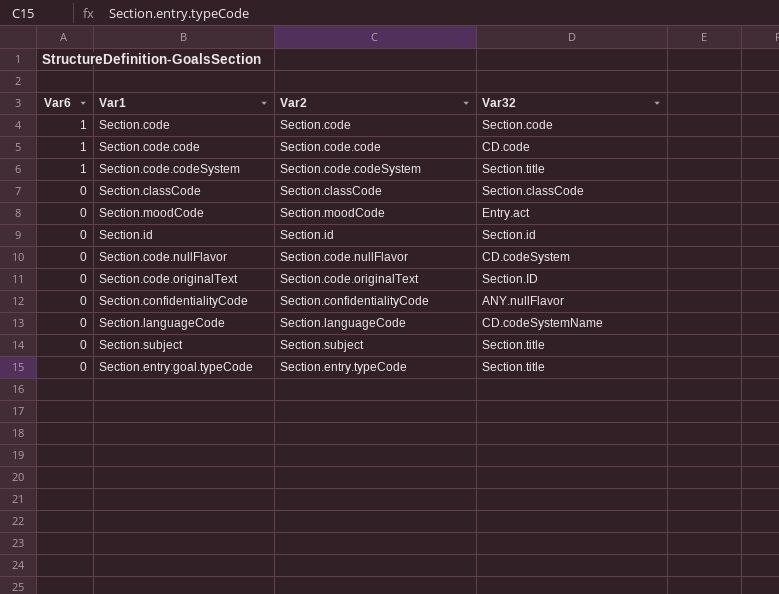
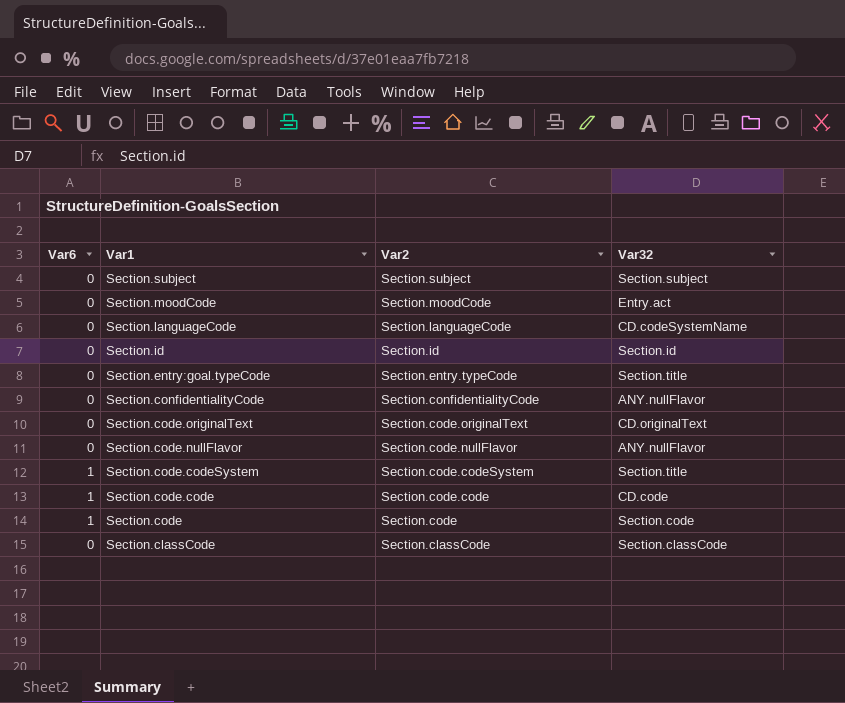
row order: Var6 descending -> Var1 descending
Section.subject | Var32: Section.title -> Section.subject
Section.code.originalText | Var32: Section.ID -> CD.originalText
Section.code.nullFlavor | Var32: CD.codeSystem -> ANY.nullFlavor

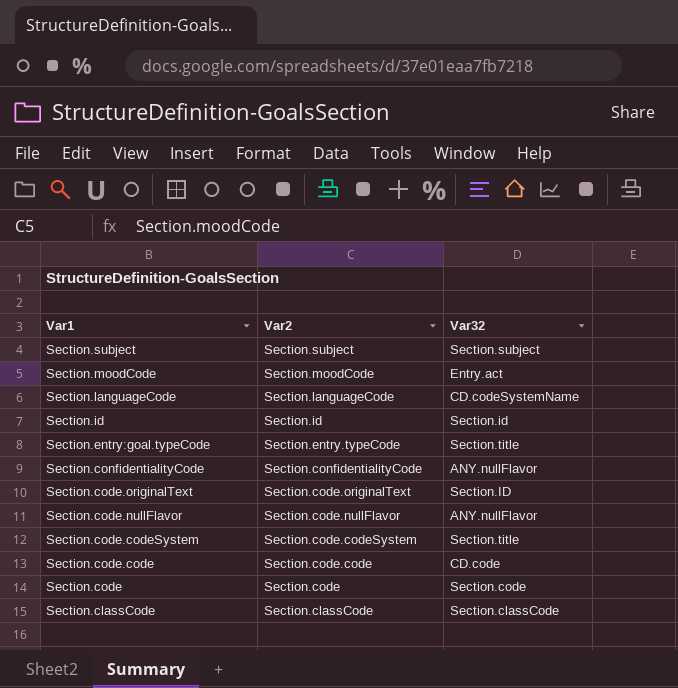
column Var6 | position: 1 -> none
Section.code.originalText | Var32: CD.originalText -> Section.ID

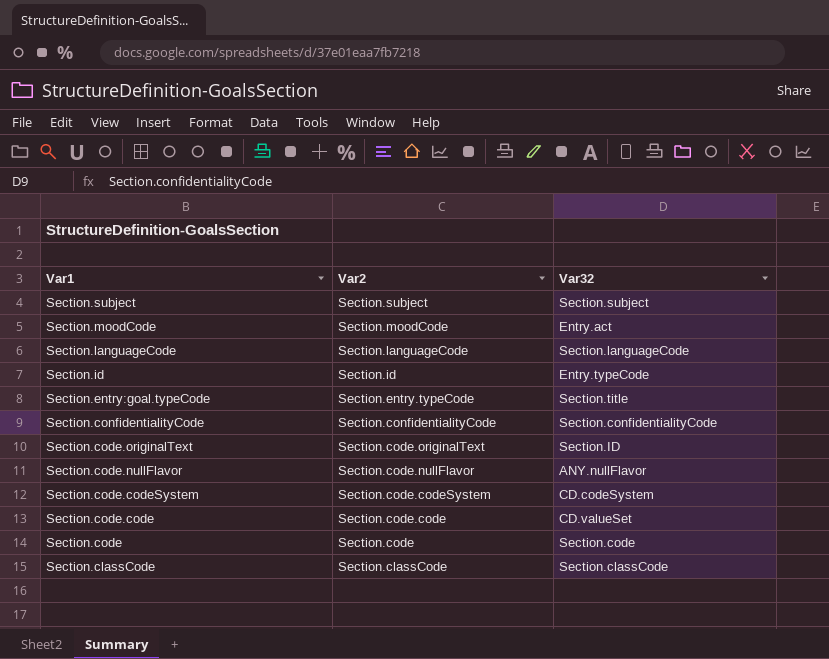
Section.languageCode | Var32: CD.codeSystemName -> Section.languageCode
Section.id | Var32: Section.id -> Entry.typeCode
Section.confidentialityCode | Var32: ANY.nullFlavor -> Section.confidentialityCode
Section.code.codeSystem | Var32: Section.title -> CD.codeSystem
Section.code.code | Var32: CD.code -> CD.valueSet

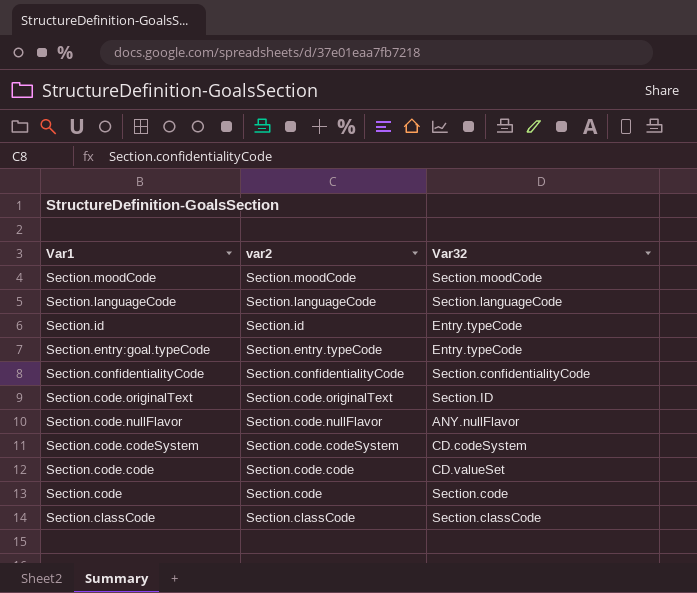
column name: Var2 -> var2
row Section.subject: Section.subject | Section.subject -> none
Section.moodCode | Var32: Entry.act -> Section.moodCode
Section.entry:goal.typeCode | Var32: Section.title -> Entry.typeCode

